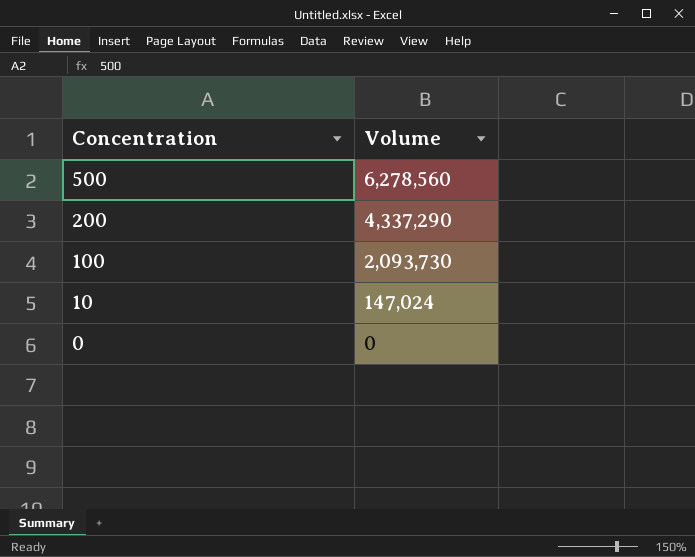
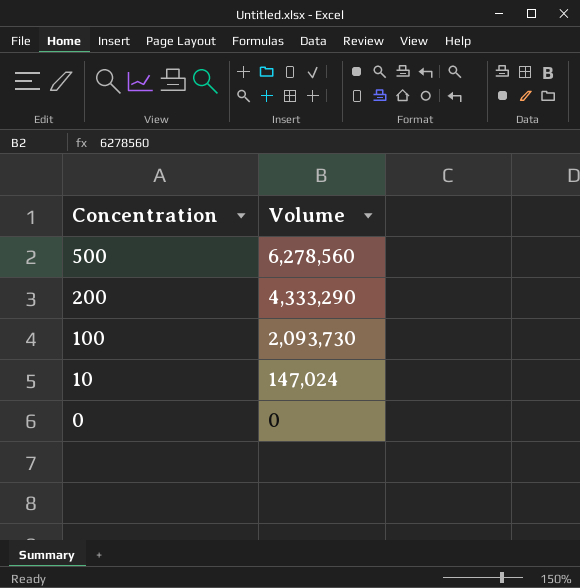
200 | Volume: 4,337,290 -> 4,333,290

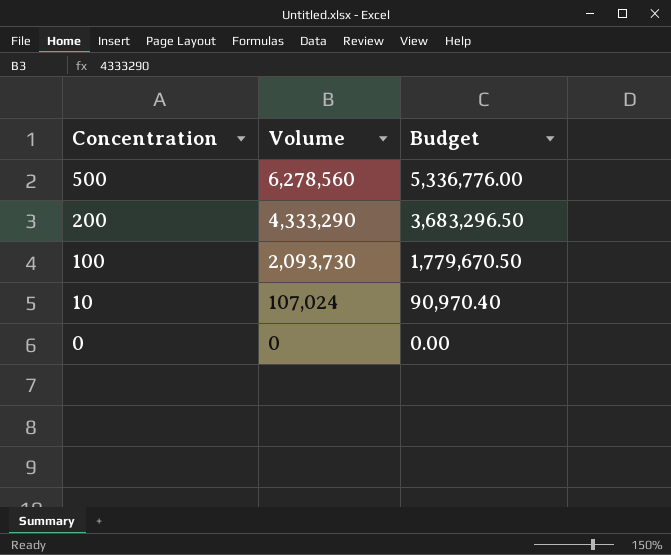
column Budget | formula: none -> [Volume] * 0.85
10 | Volume: 147,024 -> 107,024

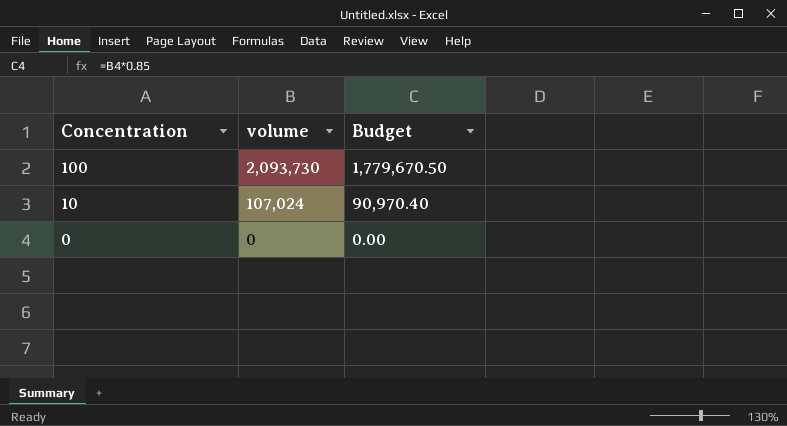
column name: Volume -> volume
row 500: 6,278,560 | 5,336,776.00 -> none
row 200: 4,333,290 | 3,683,296.50 -> none

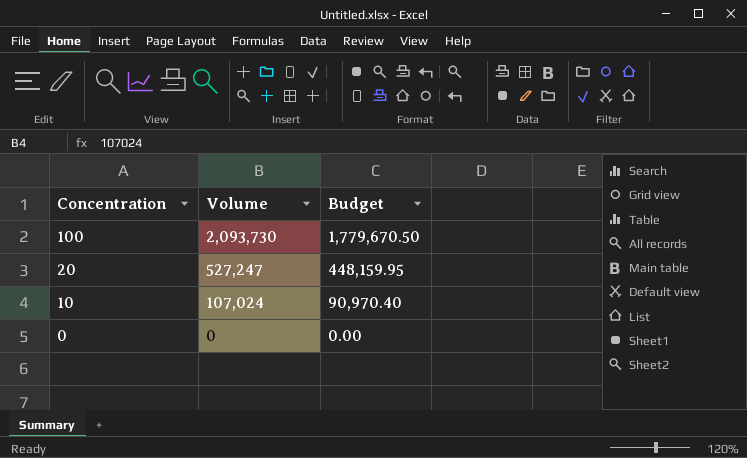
column name: volume -> Volume
row 20: none -> 527,247 | 448,159.95

